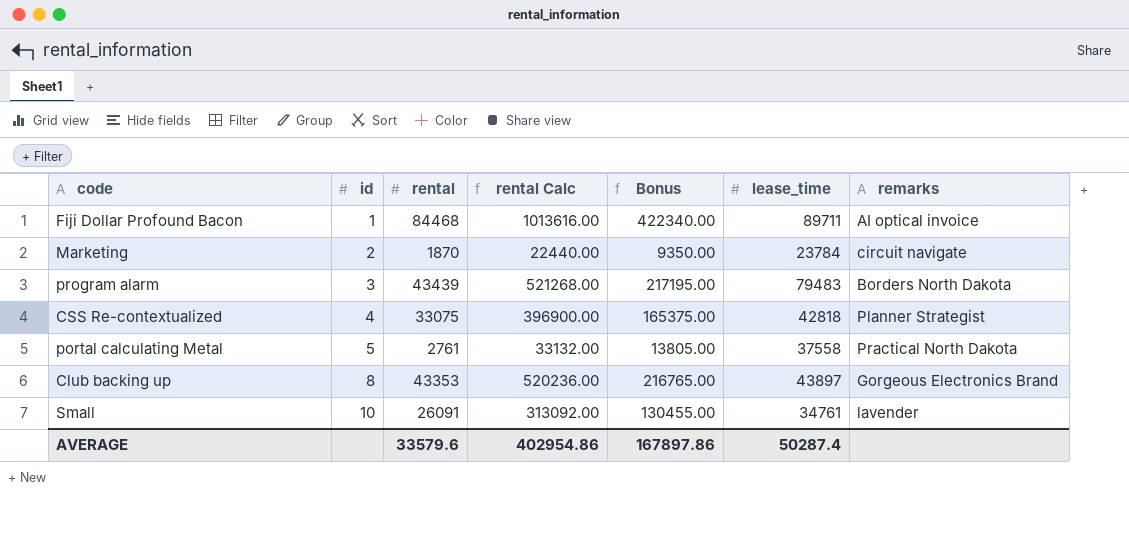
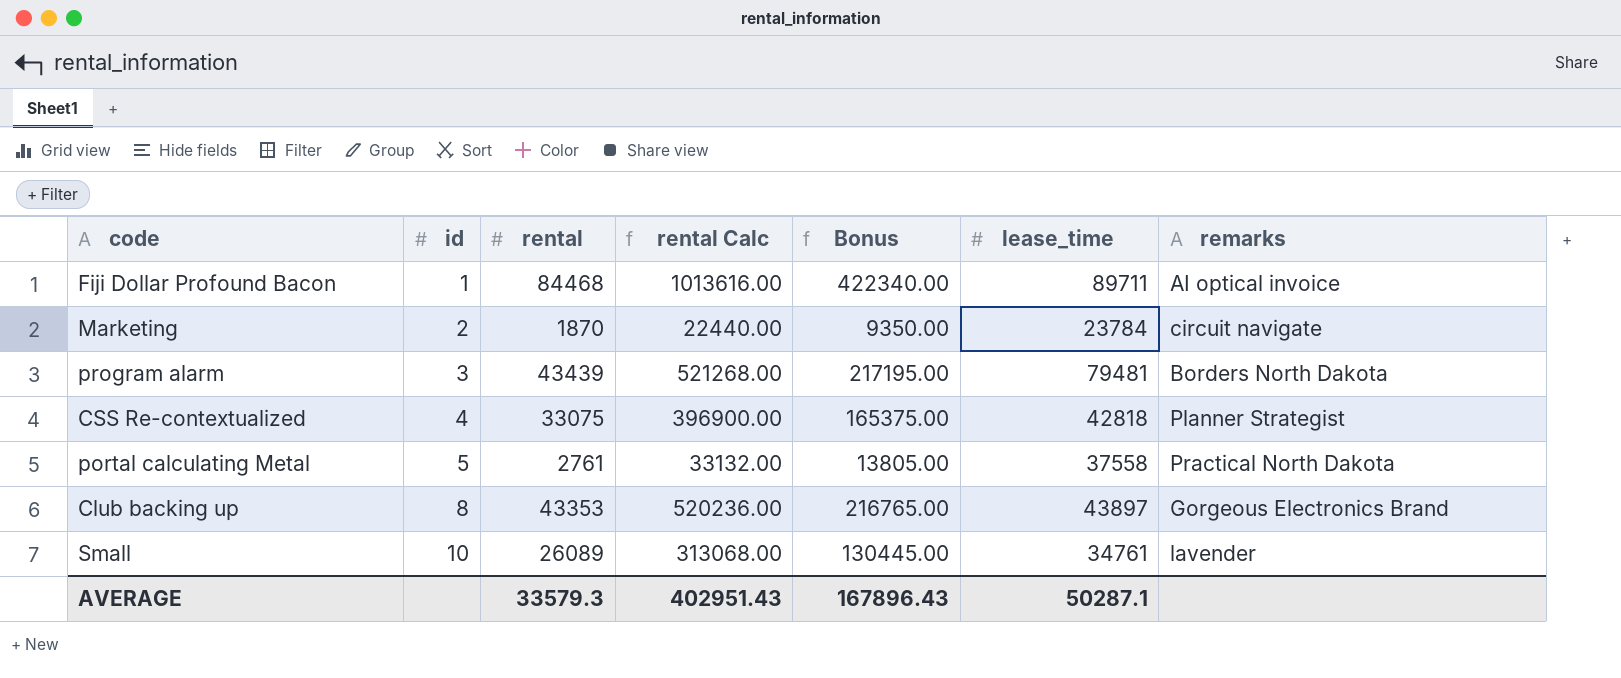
program alarm | lease_time: 79483 -> 79481
Small | rental: 26091 -> 26089
Small | rental Calc: 313092.00 -> 313068.00
Small | Bonus: 130455.00 -> 130445.00
AVERAGE | rental: 33579.6 -> 33579.3
AVERAGE | rental Calc: 402954.86 -> 402951.43
AVERAGE | Bonus: 167897.86 -> 167896.43
AVERAGE | lease_time: 50287.4 -> 50287.1

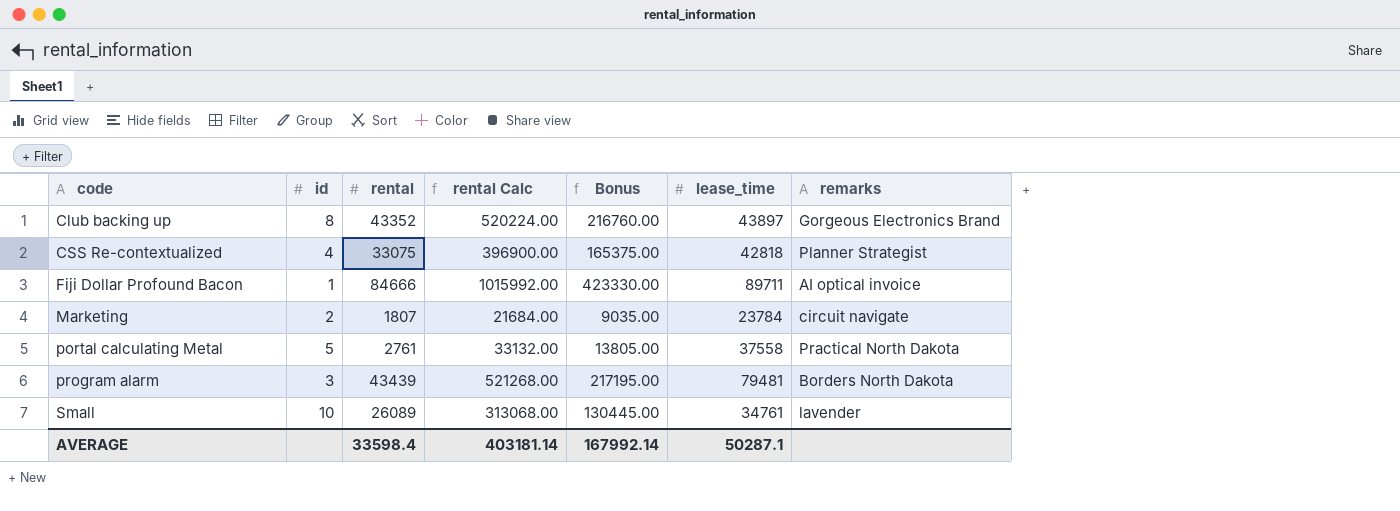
row order: id ascending -> code ascending
Club backing up | rental: 43353 -> 43352
Club backing up | rental Calc: 520236.00 -> 520224.00
Club backing up | Bonus: 216765.00 -> 216760.00
Fiji Dollar Profound Bacon | rental: 84468 -> 84666
Fiji Dollar Profound Bacon | rental Calc: 1013616.00 -> 1015992.00
Fiji Dollar Profound Bacon | Bonus: 422340.00 -> 423330.00
Marketing | rental: 1870 -> 1807
Marketing | rental Calc: 22440.00 -> 21684.00
Marketing | Bonus: 9350.00 -> 9035.00
AVERAGE | rental: 33579.3 -> 33598.4
AVERAGE | rental Calc: 402951.43 -> 403181.14
AVERAGE | Bonus: 167896.43 -> 167992.14

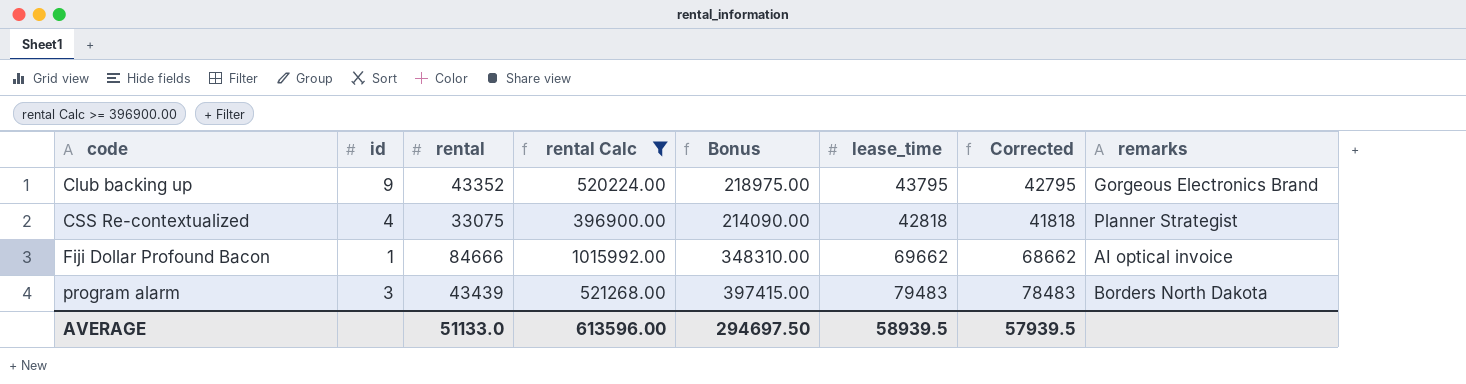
filter: none -> rental Calc >= 396900.00
column Bonus | formula: [rental] * 5 -> [lease_time] * 5
column Corrected | formula: none -> [lease_time] - 1000
Club backing up | id: 8 -> 9
Club backing up | lease_time: 43897 -> 43795
Fiji Dollar Profound Bacon | lease_time: 89711 -> 69662
program alarm | lease_time: 79481 -> 79483
AVERAGE | rental: 33598.4 -> 51133.0
AVERAGE | rental Calc: 403181.14 -> 613596.00
AVERAGE | Bonus: 167992.14 -> 294697.50
AVERAGE | lease_time: 50287.1 -> 58939.5

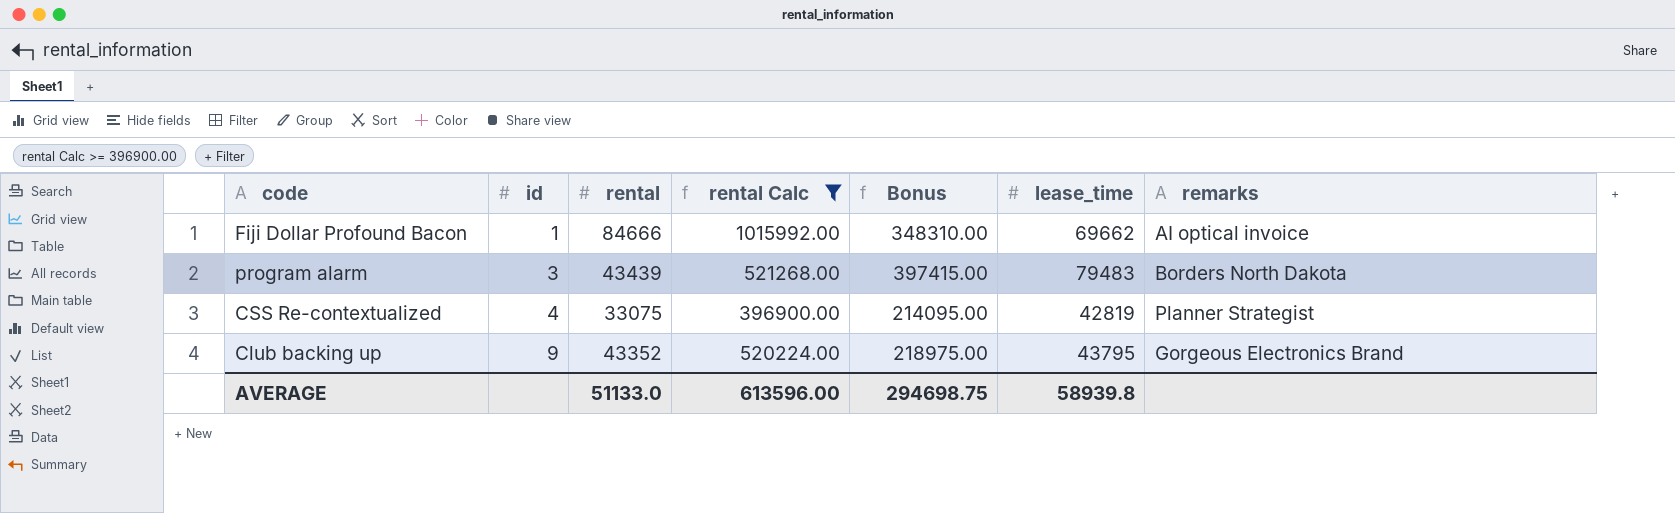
row order: code ascending -> id ascending
column Corrected | formula: [lease_time] - 1000 -> none
CSS Re-contextualized | Bonus: 214090.00 -> 214095.00
CSS Re-contextualized | lease_time: 42818 -> 42819
AVERAGE | Bonus: 294697.50 -> 294698.75
AVERAGE | lease_time: 58939.5 -> 58939.8

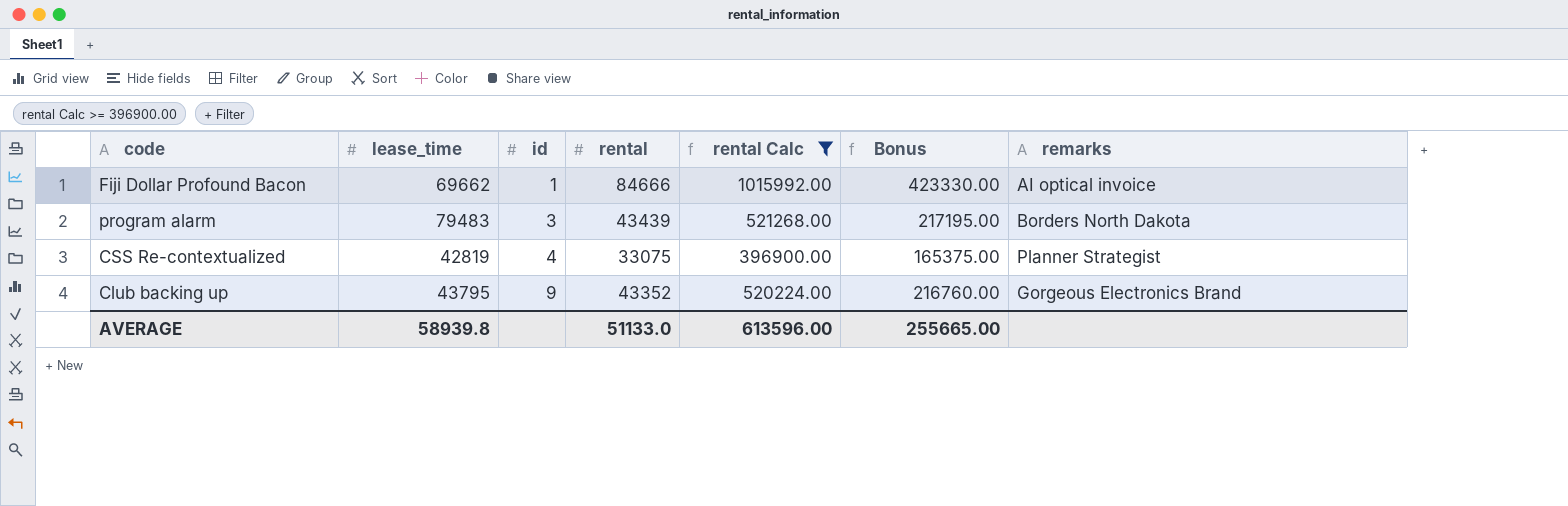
column lease_time | position: 6 -> 2
column Bonus | formula: [lease_time] * 5 -> [rental] * 5
AVERAGE | Bonus: 294698.75 -> 255665.00

